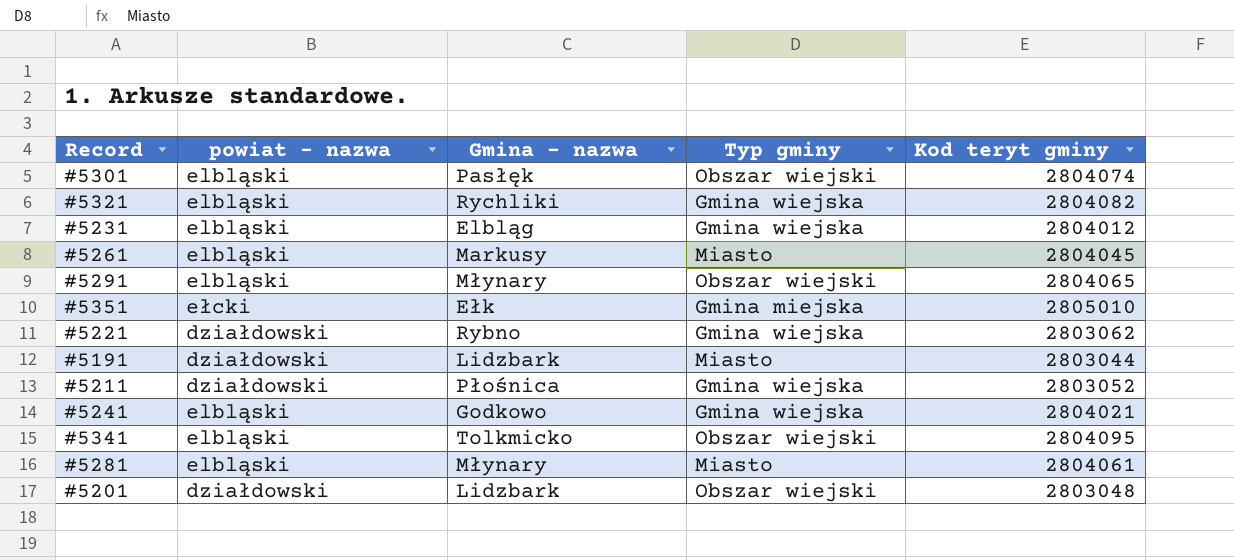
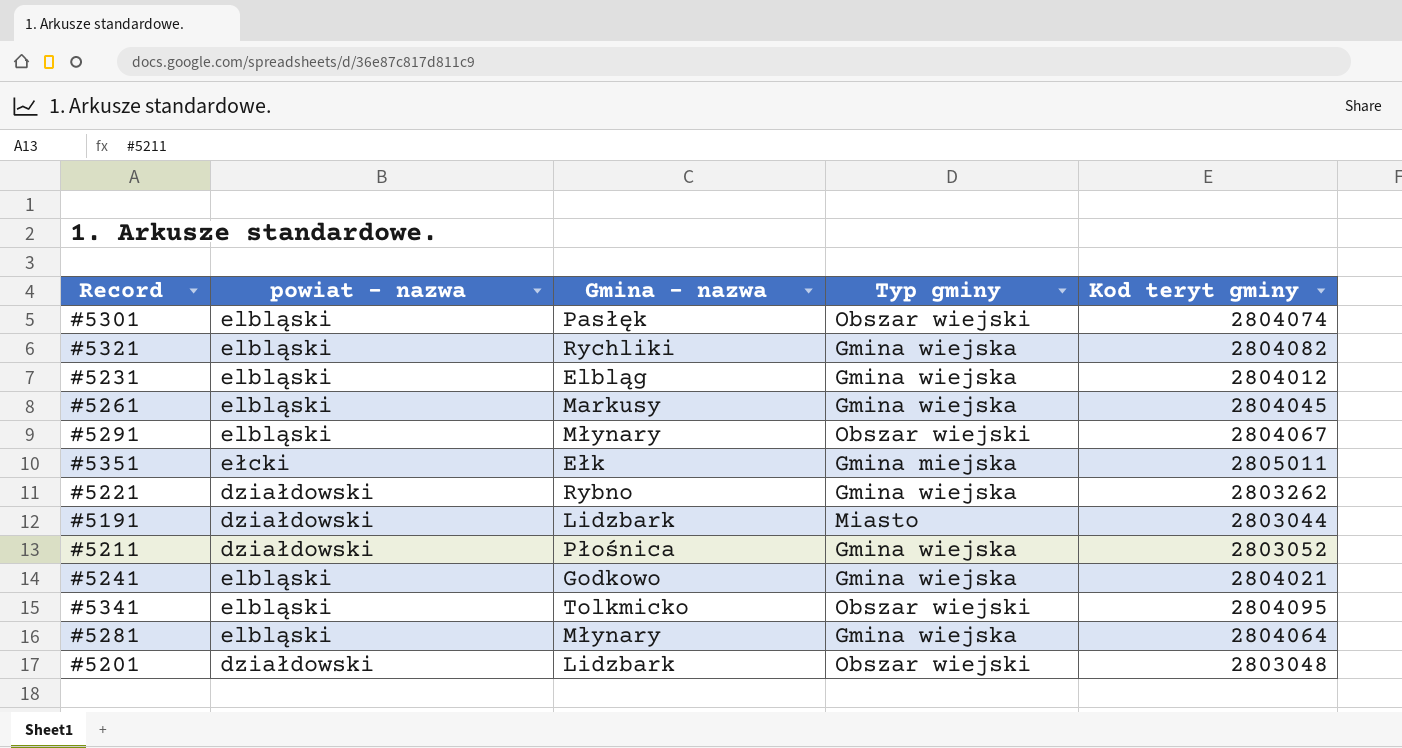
#5261 | Typ gminy: Miasto -> Gmina wiejska
#5291 | Kod teryt gminy: 2804065 -> 2804067
#5351 | Kod teryt gminy: 2805010 -> 2805011
#5221 | Kod teryt gminy: 2803062 -> 2803262
#5281 | Typ gminy: Miasto -> Gmina wiejska
#5281 | Kod teryt gminy: 2804061 -> 2804064

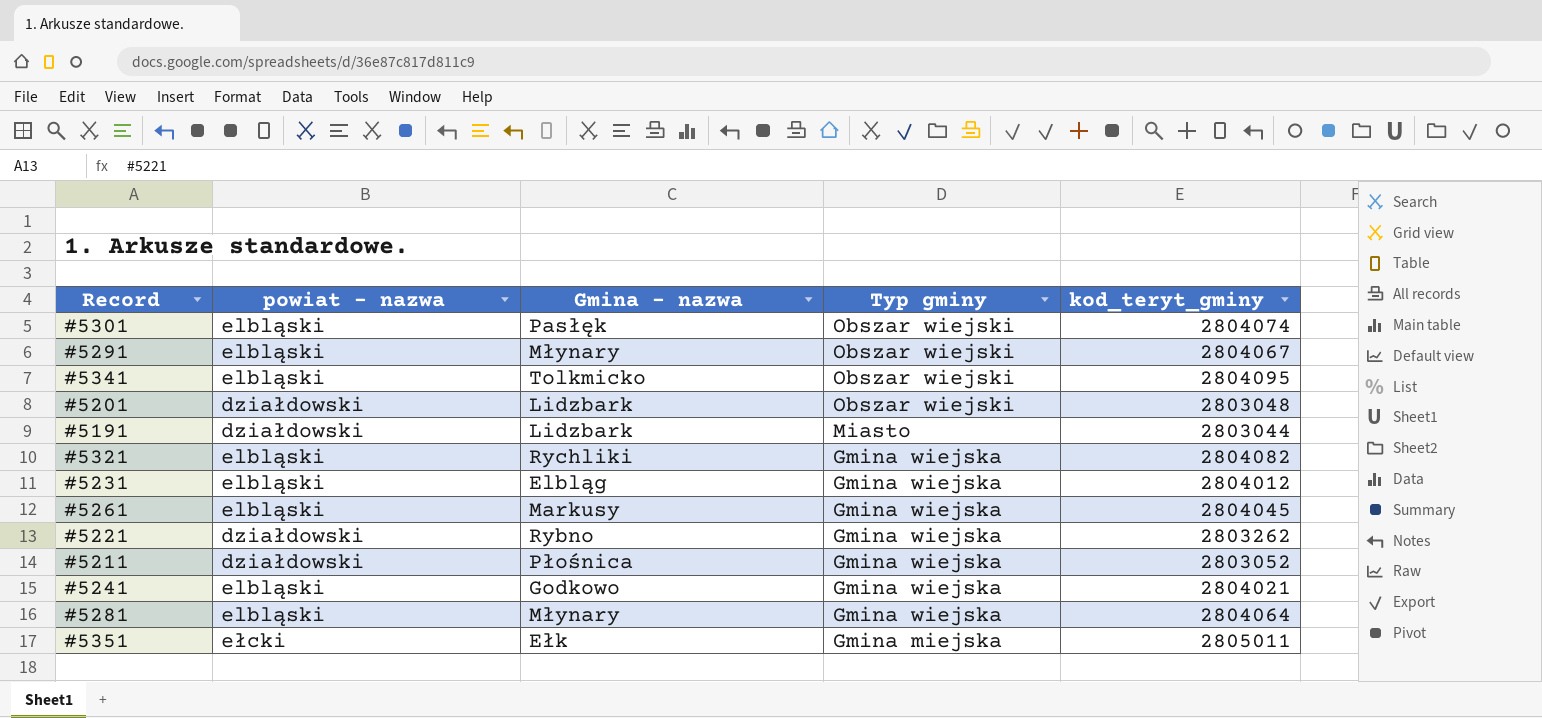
row order: none -> Typ gminy descending
column name: Kod teryt gminy -> kod_teryt_gminy

